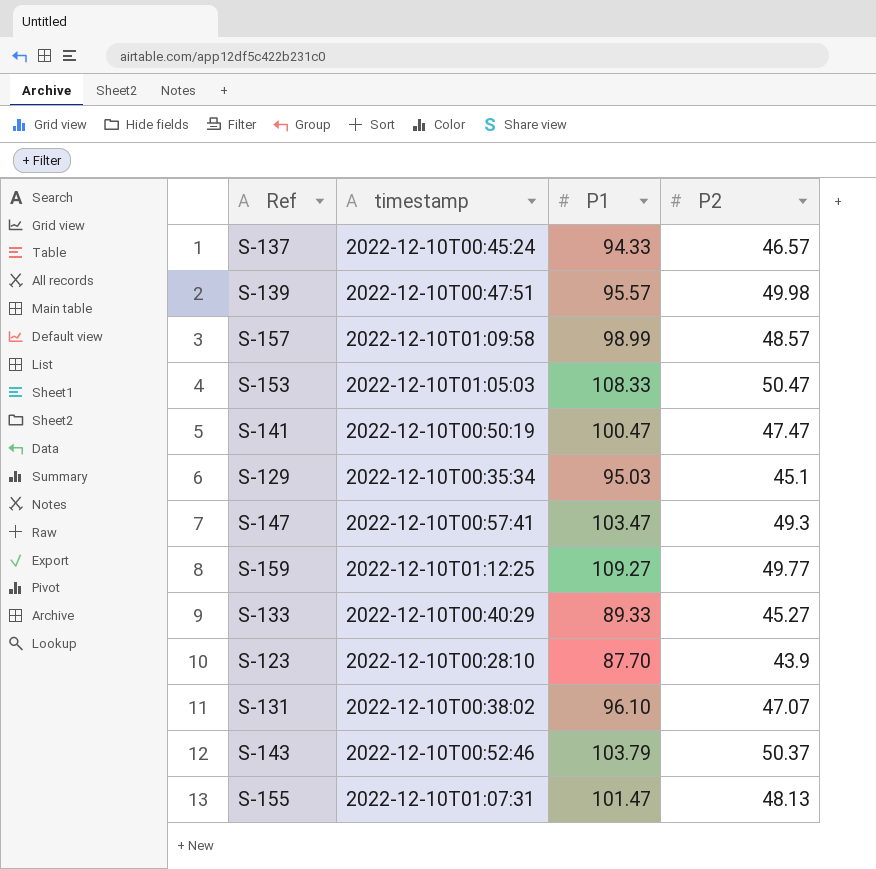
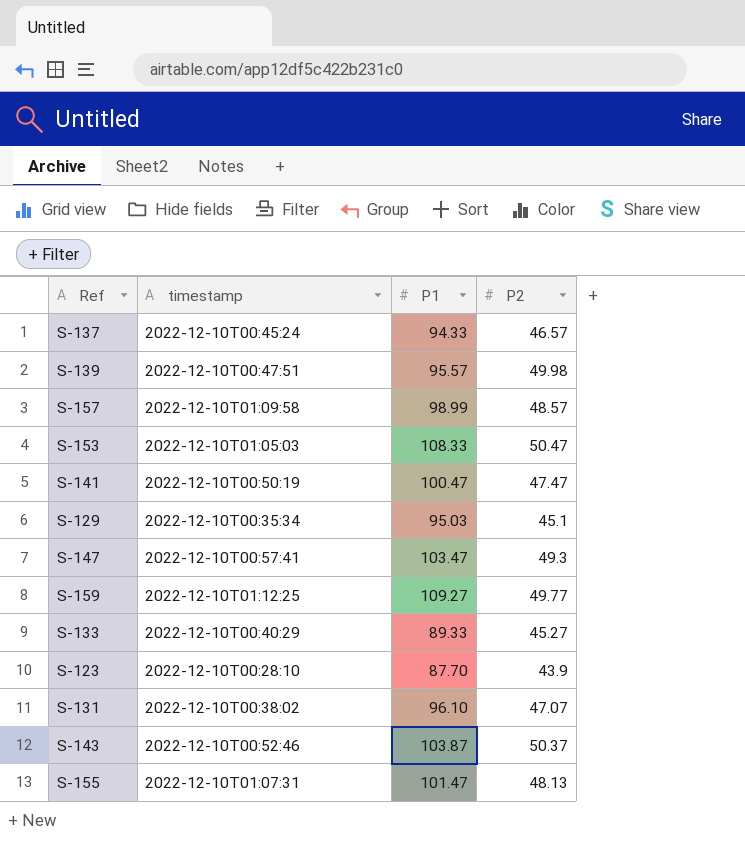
S-143 | P1: 103.79 -> 103.87

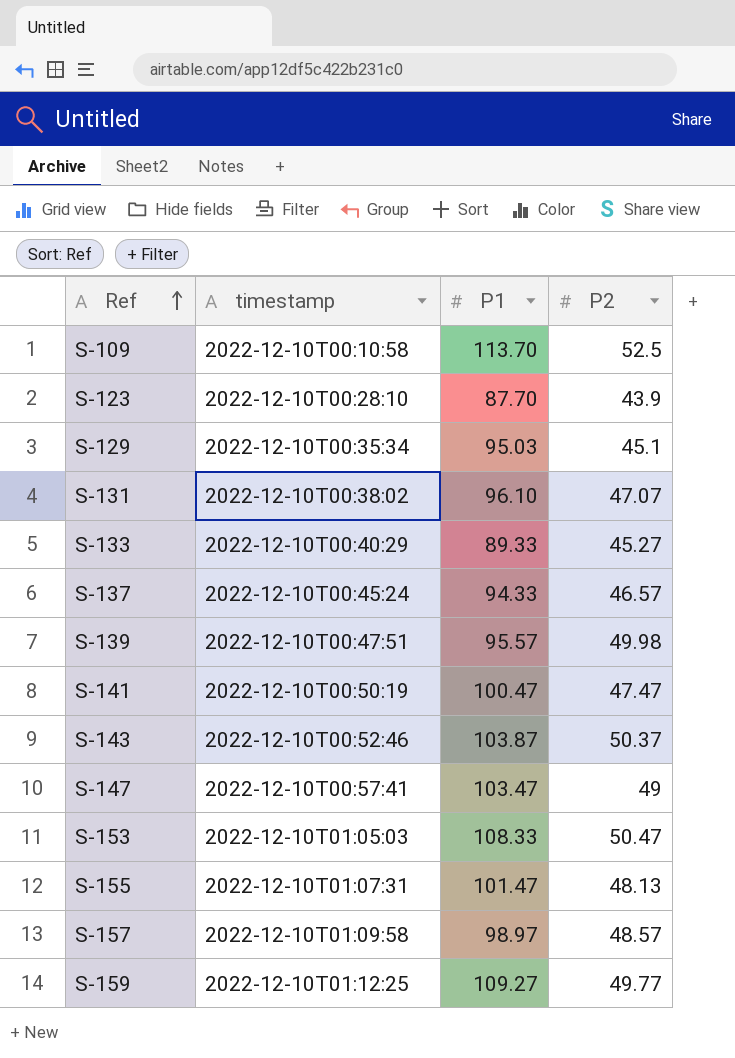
row order: none -> Ref ascending
row S-109: none -> 2022-12-10T00:10:58 | 113.70 | 52.5
S-147 | P2: 49.3 -> 49
S-157 | P1: 98.99 -> 98.97

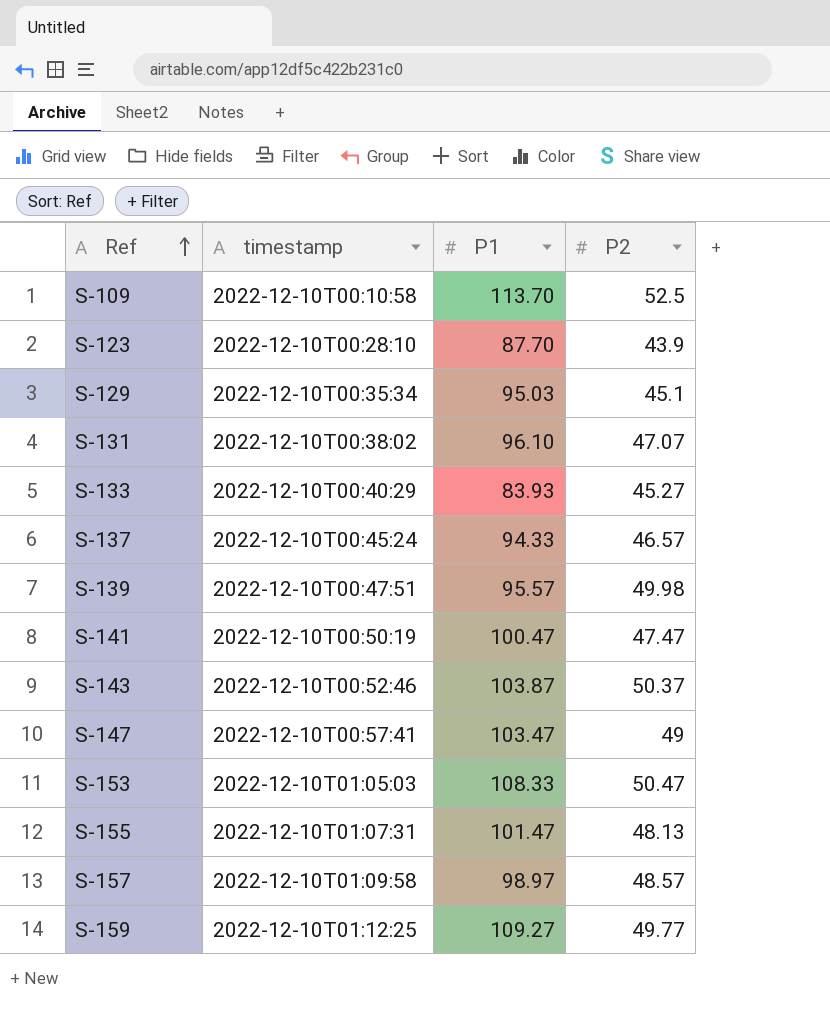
S-133 | P1: 89.33 -> 83.93

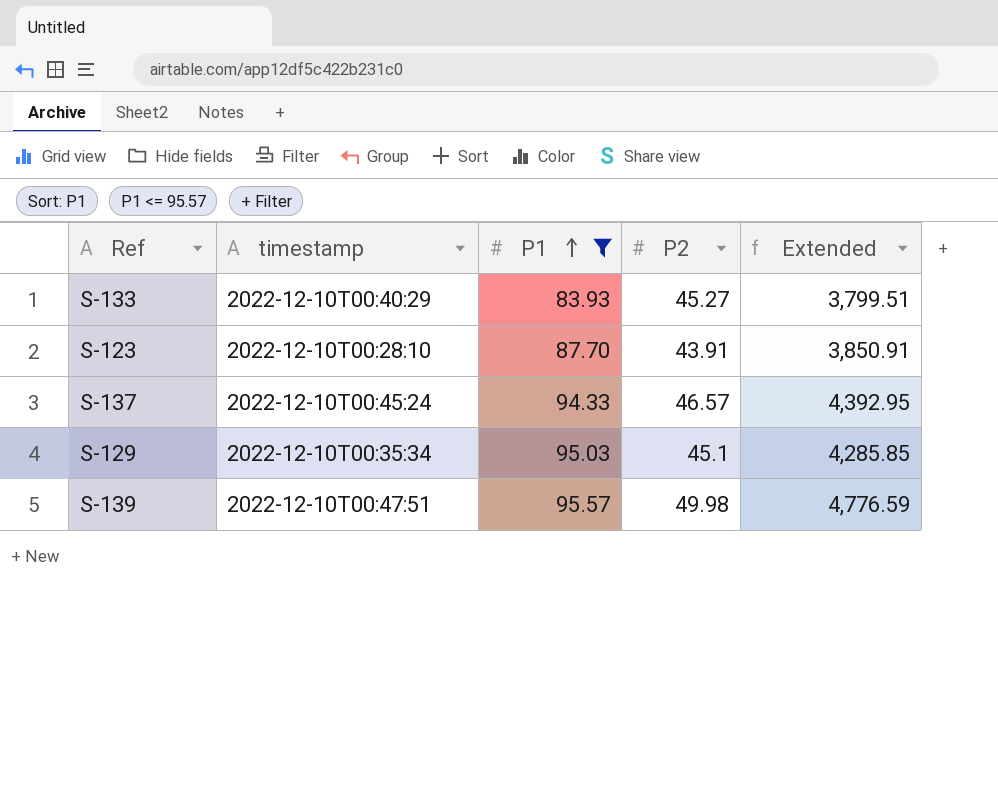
filter: none -> P1 <= 95.57
row order: Ref ascending -> P1 ascending
column Extended | formula: none -> [P1] * [P2]
S-123 | P2: 43.9 -> 43.91

